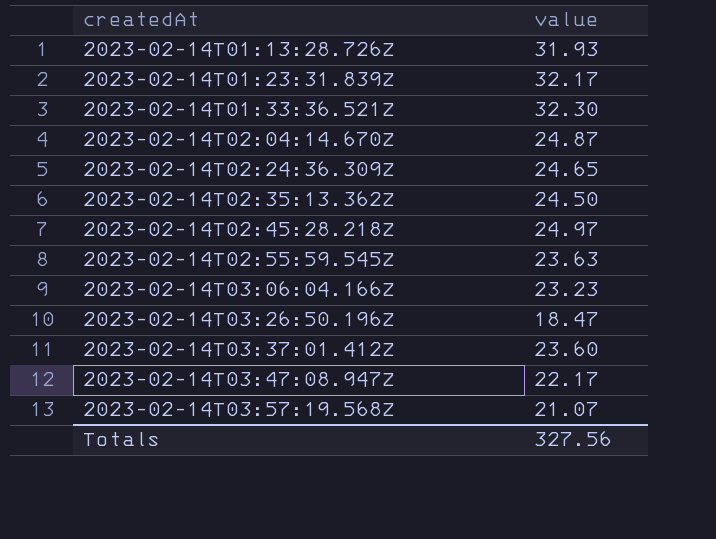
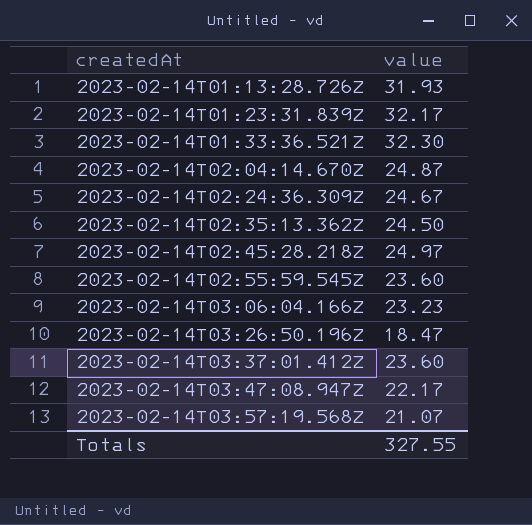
2023-02-14T02:24:36.309Z | value: 24.65 -> 24.67
2023-02-14T02:55:59.545Z | value: 23.63 -> 23.60
Totals | value: 327.56 -> 327.55

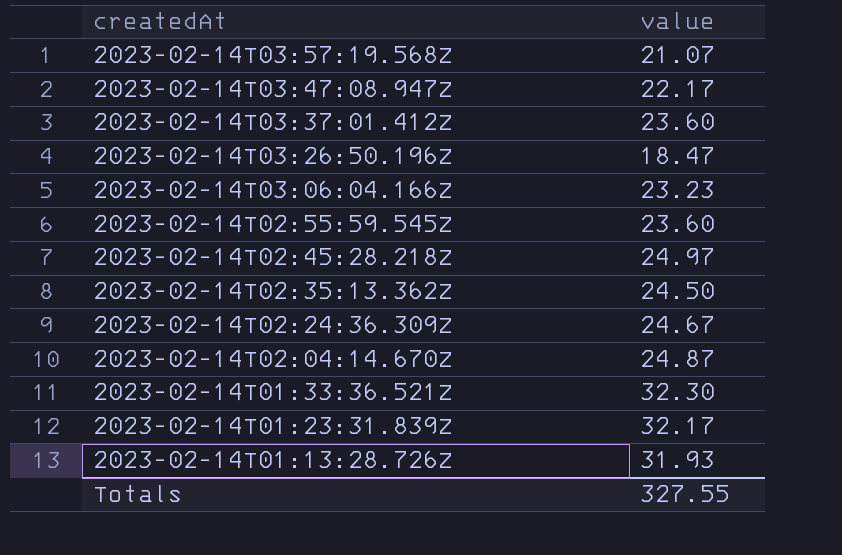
row order: createdAt ascending -> createdAt descending

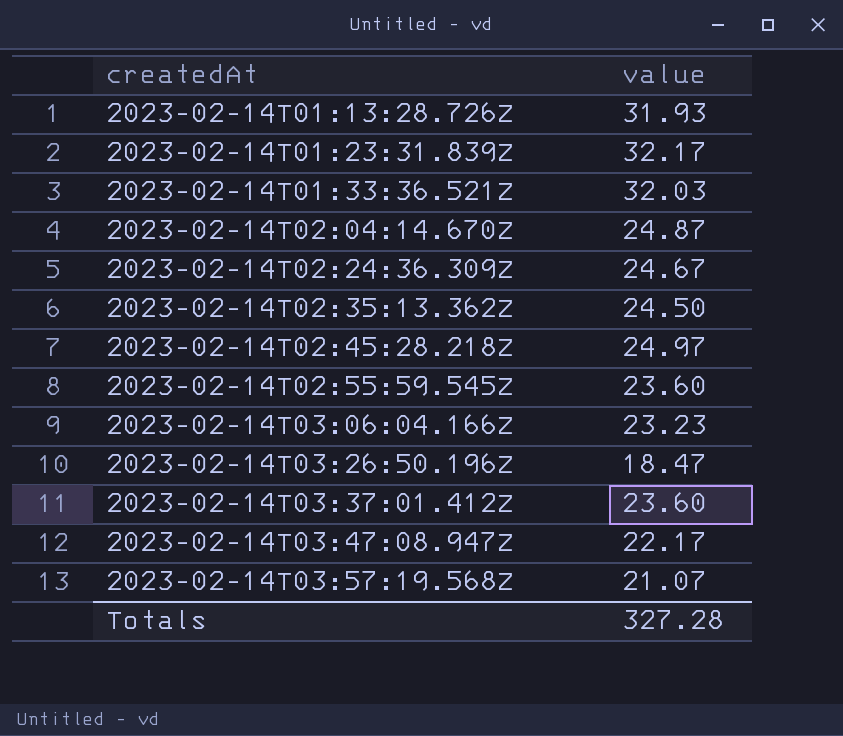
row order: createdAt descending -> createdAt ascending
2023-02-14T01:33:36.521Z | value: 32.30 -> 32.03
Totals | value: 327.55 -> 327.28

